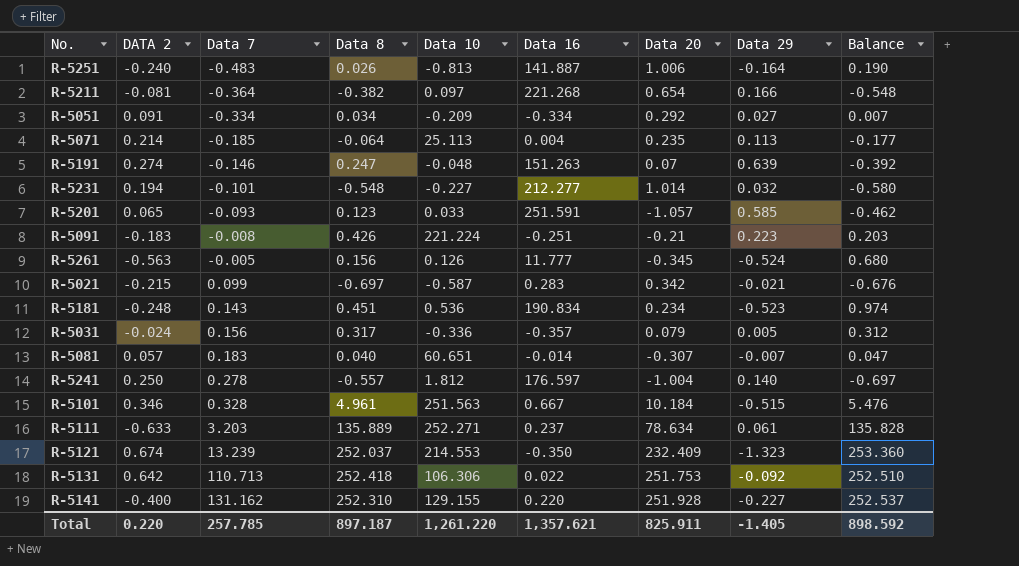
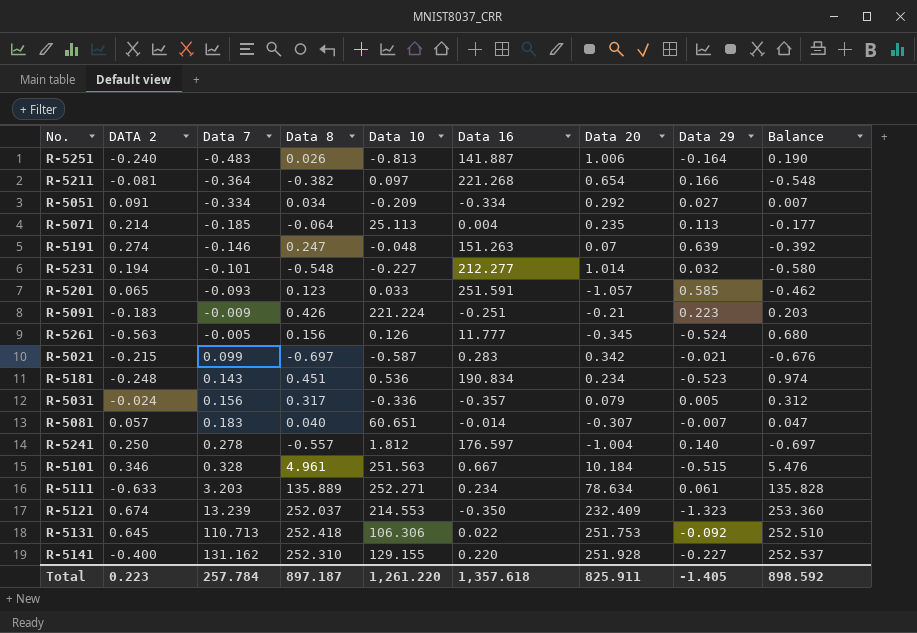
R-5091 | Data 7: -0.008 -> -0.009
R-5111 | Data 16: 0.237 -> 0.234
R-5131 | DATA 2: 0.642 -> 0.645
Total | DATA 2: 0.220 -> 0.223
Total | Data 7: 257.785 -> 257.784
Total | Data 16: 1,357.621 -> 1,357.618

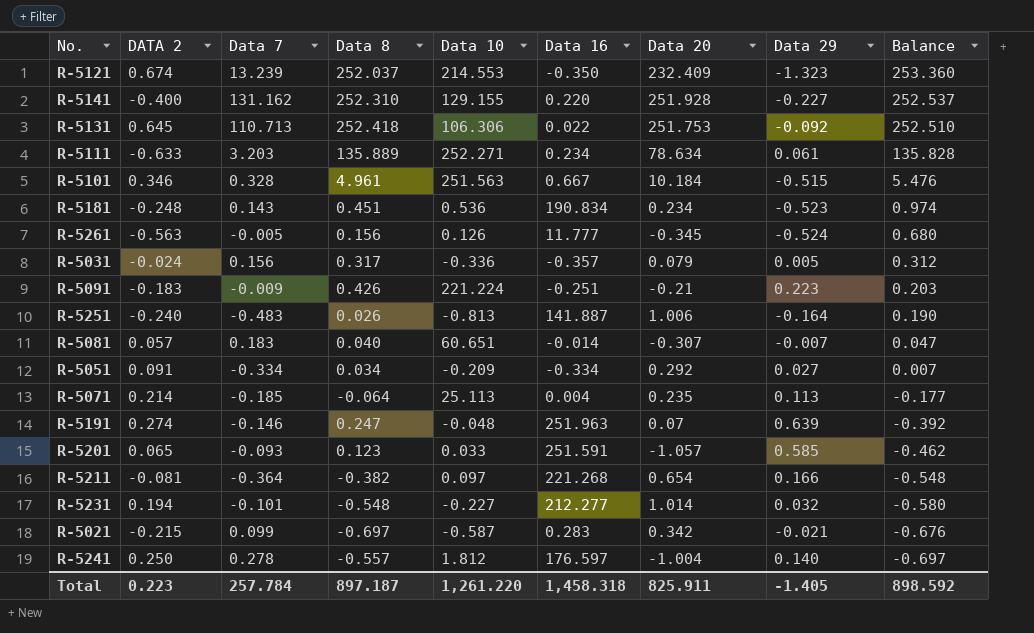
row order: Data 7 ascending -> Balance descending
R-5191 | Data 16: 151.263 -> 251.963
Total | Data 16: 1,357.618 -> 1,458.318

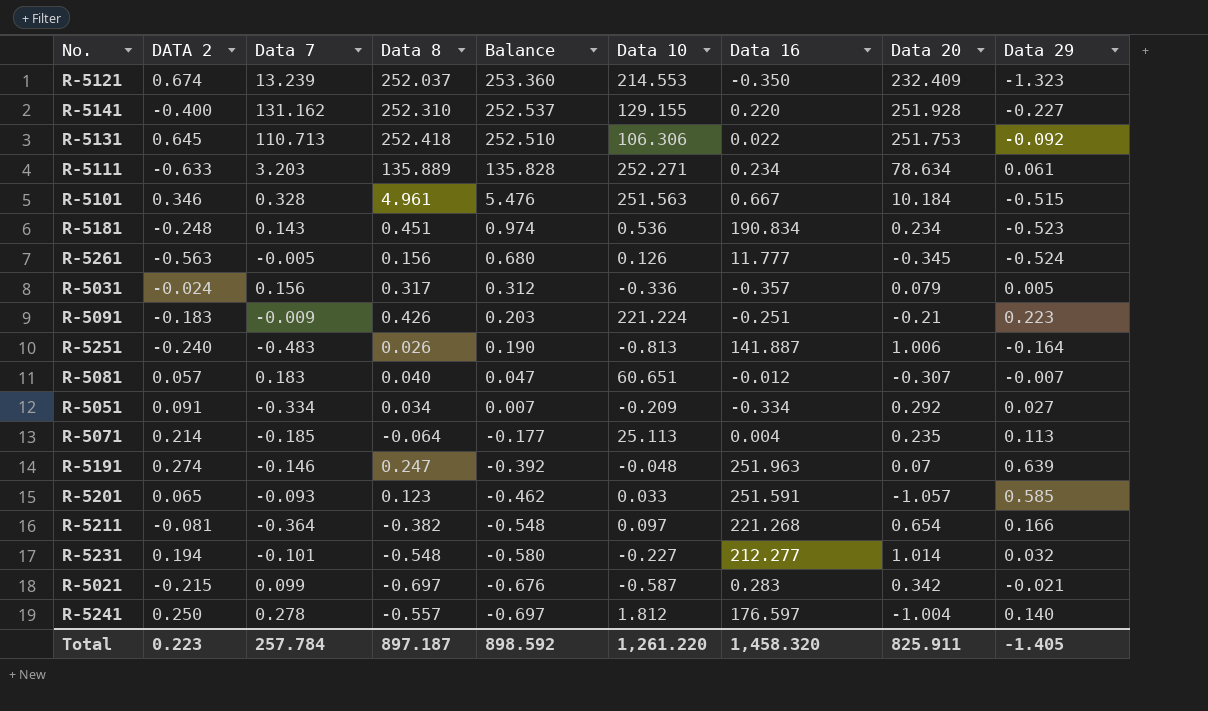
column Balance | position: 9 -> 5
R-5081 | Data 16: -0.014 -> -0.012
Total | Data 16: 1,458.318 -> 1,458.320

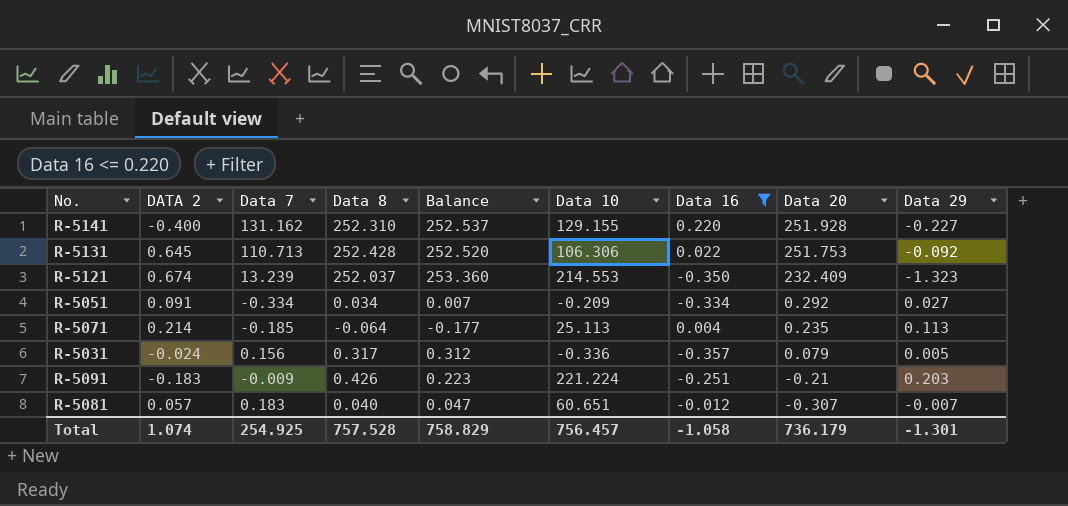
filter: none -> Data 16 <= 0.220
row order: Balance descending -> Data 20 descending
R-5131 | Data 8: 252.418 -> 252.428
R-5131 | Balance: 252.510 -> 252.520
R-5091 | Balance: 0.203 -> 0.223
R-5091 | Data 29: 0.223 -> 0.203
Total | DATA 2: 0.223 -> 1.074
Total | Data 7: 257.784 -> 254.925
Total | Data 8: 897.187 -> 757.528
Total | Balance: 898.592 -> 758.829
Total | Data 10: 1,261.220 -> 756.457
Total | Data 16: 1,458.320 -> -1.058
Total | Data 20: 825.911 -> 736.179
Total | Data 29: -1.405 -> -1.301

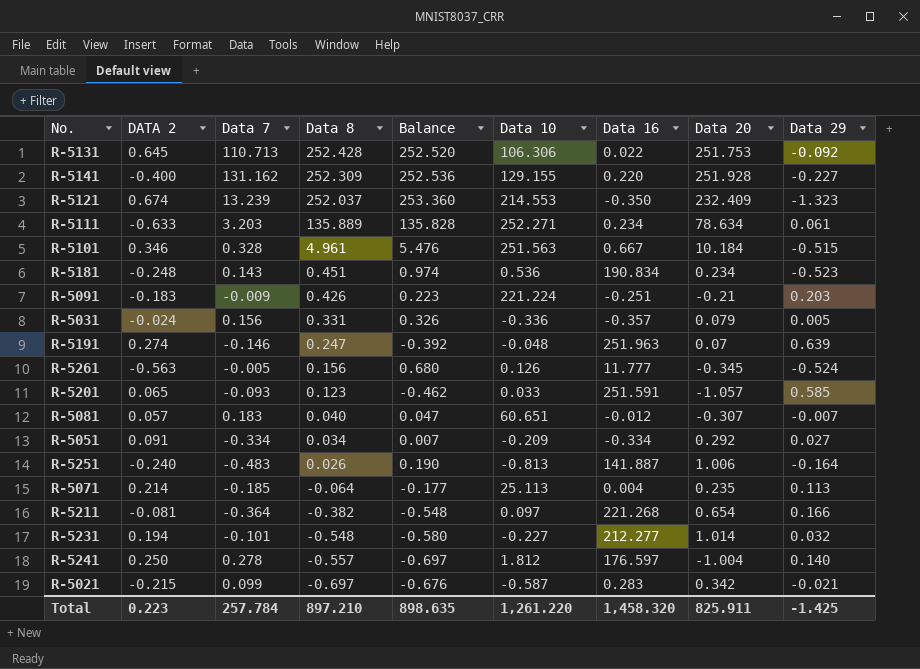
filter: Data 16 <= 0.220 -> none
row order: Data 20 descending -> Data 8 descending
R-5141 | Data 8: 252.310 -> 252.309
R-5141 | Balance: 252.537 -> 252.536
R-5031 | Data 8: 0.317 -> 0.331
R-5031 | Balance: 0.312 -> 0.326
Total | DATA 2: 1.074 -> 0.223
Total | Data 7: 254.925 -> 257.784
Total | Data 8: 757.528 -> 897.210
Total | Balance: 758.829 -> 898.635
Total | Data 10: 756.457 -> 1,261.220
Total | Data 16: -1.058 -> 1,458.320
Total | Data 20: 736.179 -> 825.911
Total | Data 29: -1.301 -> -1.425

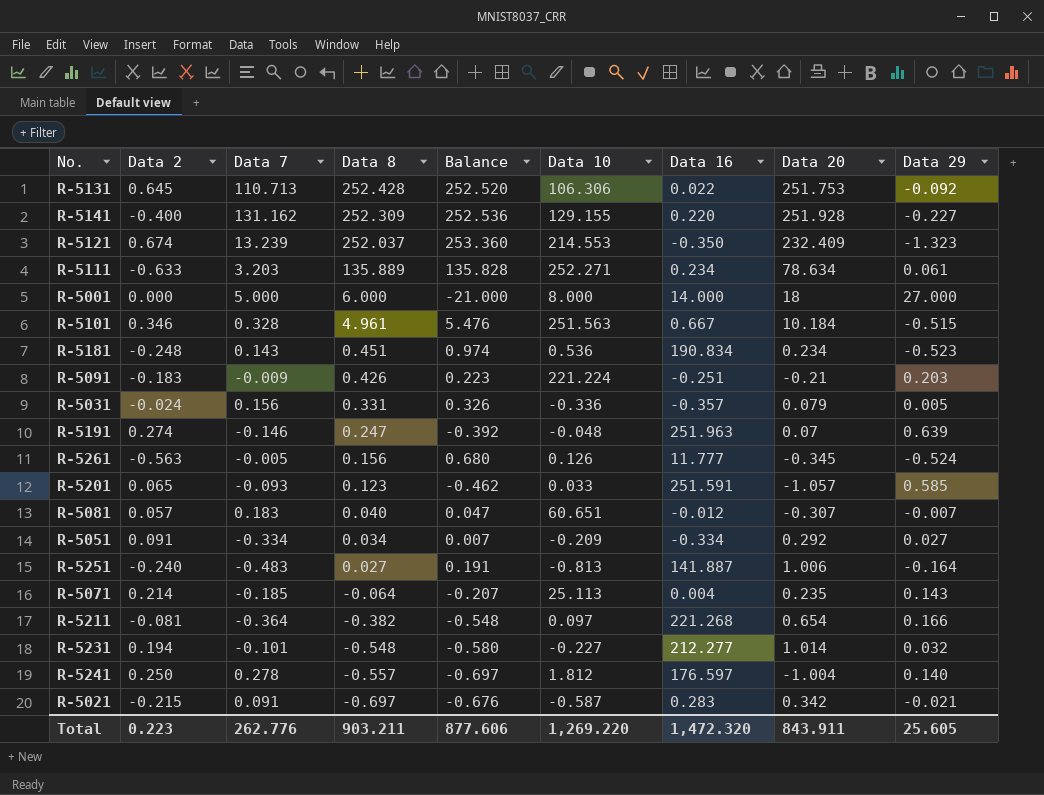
column name: DATA 2 -> Data 2
row R-5001: none -> 0.000 | 5.000 | 6.000 | -21.000 | 8.000 | 14.000 | 18 | 27.000
R-5251 | Data 8: 0.026 -> 0.027
R-5251 | Balance: 0.190 -> 0.191
R-5071 | Balance: -0.177 -> -0.207
R-5071 | Data 29: 0.113 -> 0.143
R-5021 | Data 7: 0.099 -> 0.091
Total | Data 7: 257.784 -> 262.776
Total | Data 8: 897.210 -> 903.211
Total | Balance: 898.635 -> 877.606
Total | Data 10: 1,261.220 -> 1,269.220
Total | Data 16: 1,458.320 -> 1,472.320
Total | Data 20: 825.911 -> 843.911
Total | Data 29: -1.425 -> 25.605

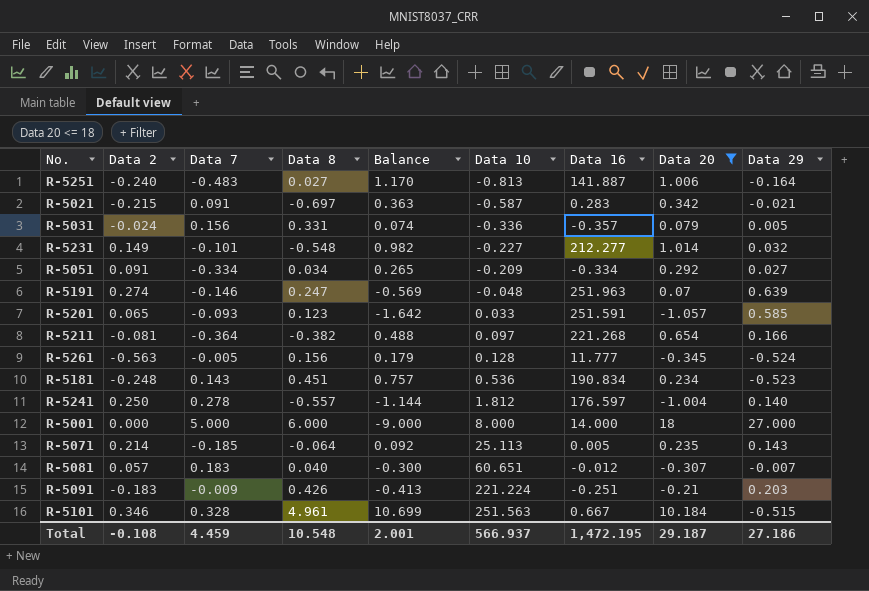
filter: none -> Data 20 <= 18
row order: Data 8 descending -> Data 10 ascending
column Balance | formula: [Data 8] - [Data 29] -> [Data 20] - [Data 29]
R-5231 | Data 2: 0.194 -> 0.149
R-5261 | Data 10: 0.126 -> 0.128
R-5071 | Data 16: 0.004 -> 0.005
Total | Data 2: 0.223 -> -0.108
Total | Data 7: 262.776 -> 4.459
Total | Data 8: 903.211 -> 10.548
Total | Balance: 877.606 -> 2.001
Total | Data 10: 1,269.220 -> 566.937
Total | Data 16: 1,472.320 -> 1,472.195
Total | Data 20: 843.911 -> 29.187
Total | Data 29: 25.605 -> 27.186

